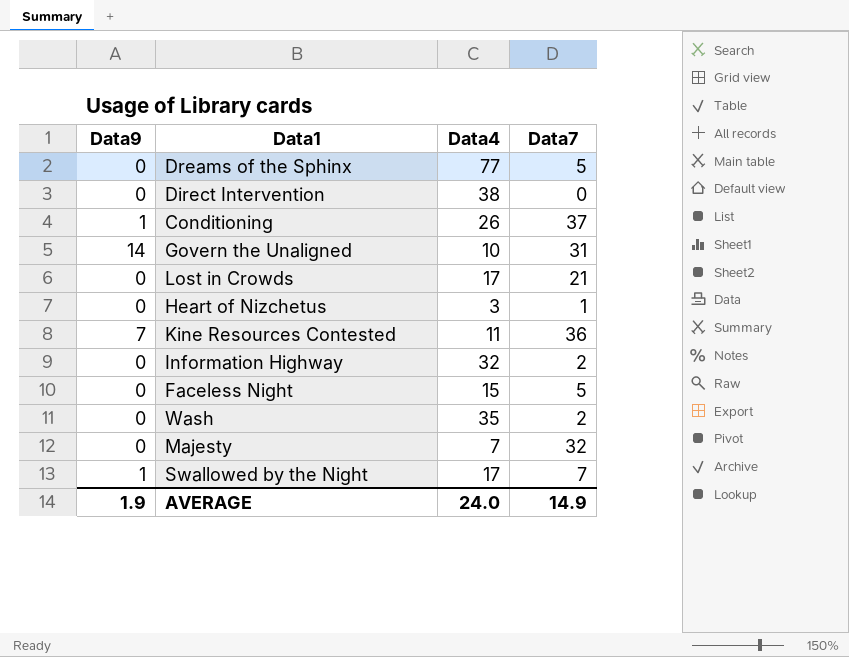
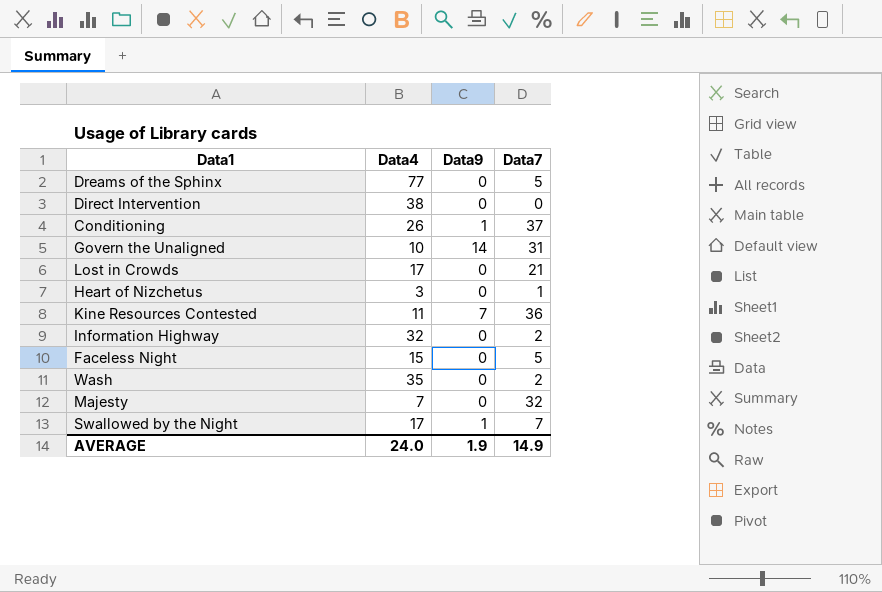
column Data9 | position: 1 -> 3

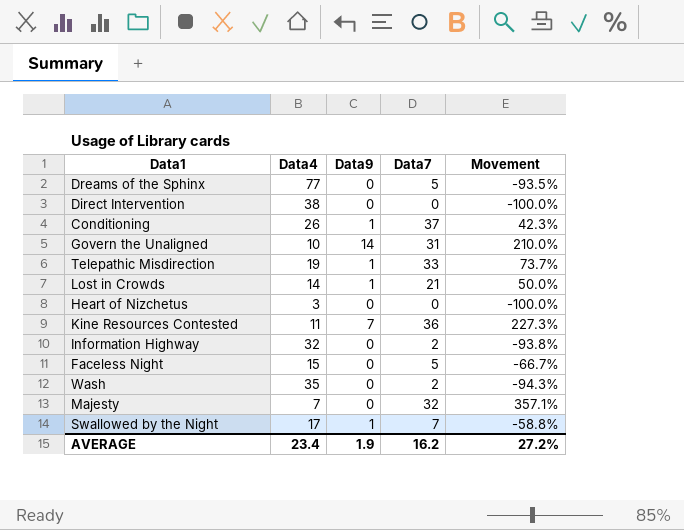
column Movement | formula: none -> ([Data7] - [Data4]) / [Data4]
row Telepathic Misdirection: none -> 19 | 1 | 33 | 73.7%
Lost in Crowds | Data4: 17 -> 14
Lost in Crowds | Data9: 0 -> 1
Heart of Nizchetus | Data7: 1 -> 0
AVERAGE | Data4: 24.0 -> 23.4
AVERAGE | Data7: 14.9 -> 16.2

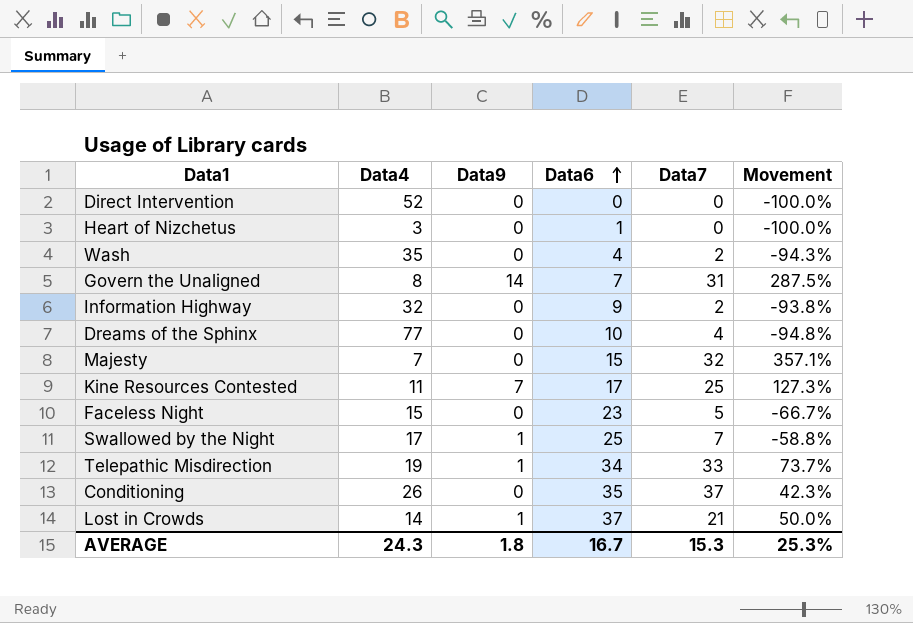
row order: none -> Data6 ascending
column Data6 | position: none -> 4
Direct Intervention | Data4: 38 -> 52
Govern the Unaligned | Data4: 10 -> 8
Govern the Unaligned | Movement: 210.0% -> 287.5%
Dreams of the Sphinx | Data7: 5 -> 4
Dreams of the Sphinx | Movement: -93.5% -> -94.8%
Kine Resources Contested | Data7: 36 -> 25
Kine Resources Contested | Movement: 227.3% -> 127.3%
Conditioning | Data9: 1 -> 0
AVERAGE | Data4: 23.4 -> 24.3
AVERAGE | Data9: 1.9 -> 1.8
AVERAGE | Data7: 16.2 -> 15.3
AVERAGE | Movement: 27.2% -> 25.3%

